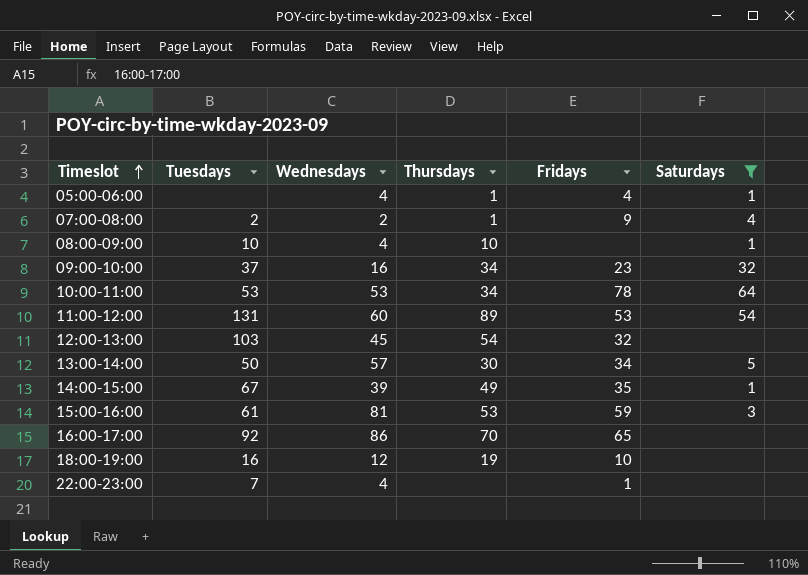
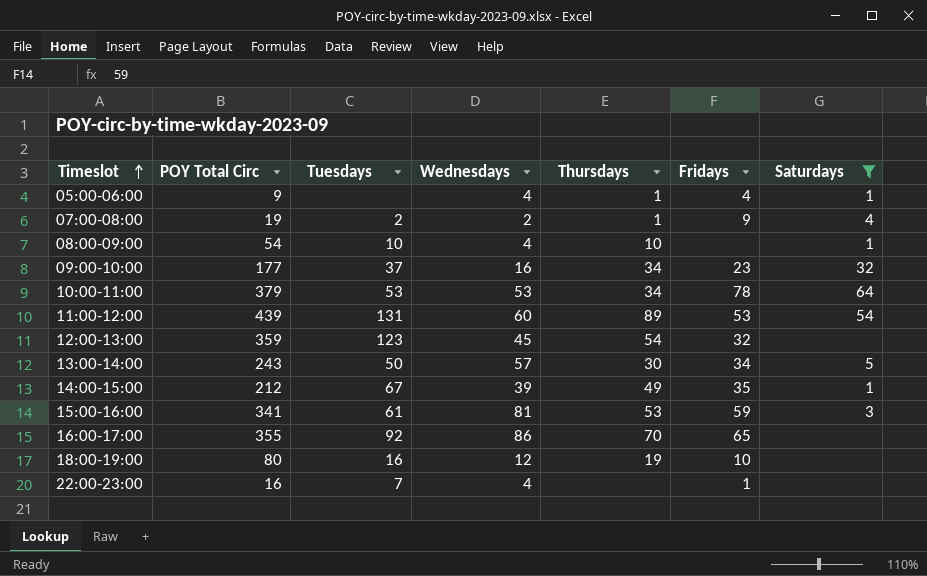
column POY Total Circ | position: none -> 2
12:00-13:00 | Tuesdays: 103 -> 123

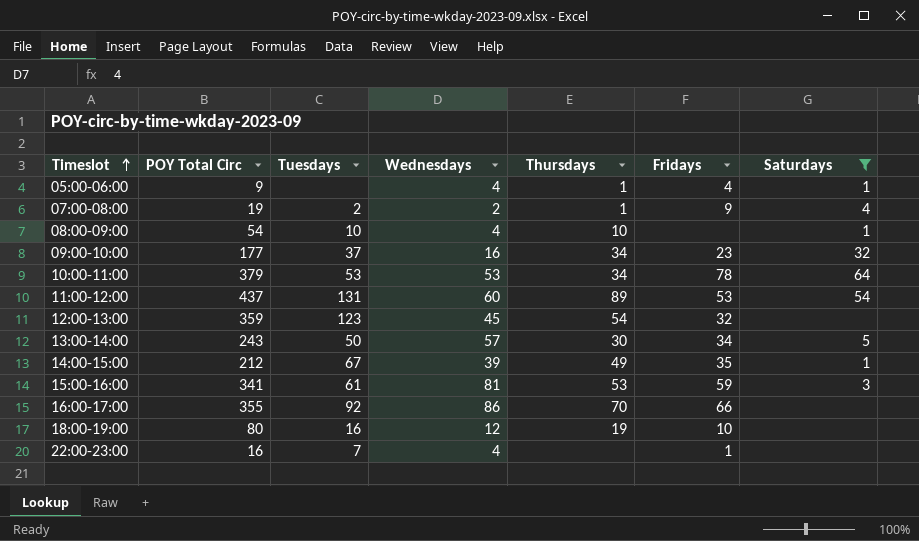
11:00-12:00 | POY Total Circ: 439 -> 437
16:00-17:00 | Fridays: 65 -> 66

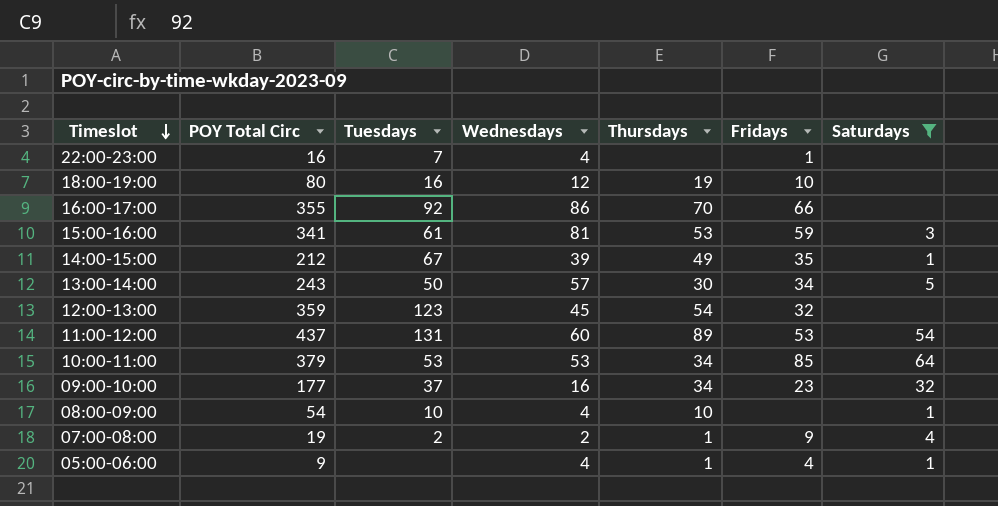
row order: Timeslot ascending -> Timeslot descending
10:00-11:00 | Fridays: 78 -> 85

